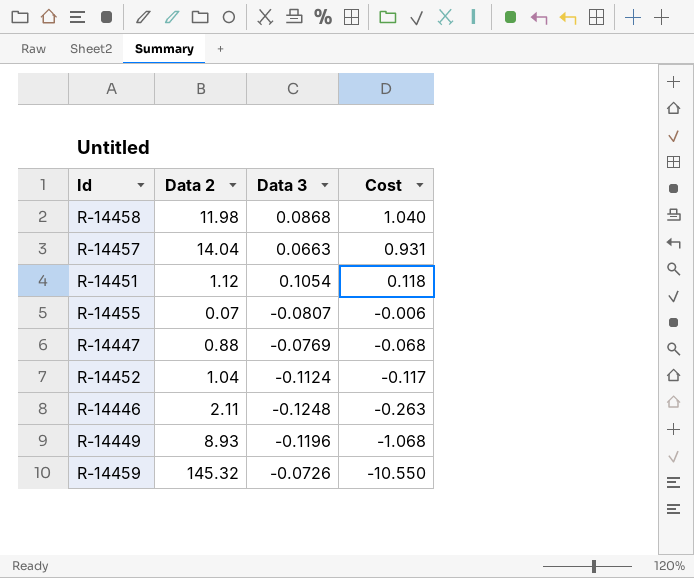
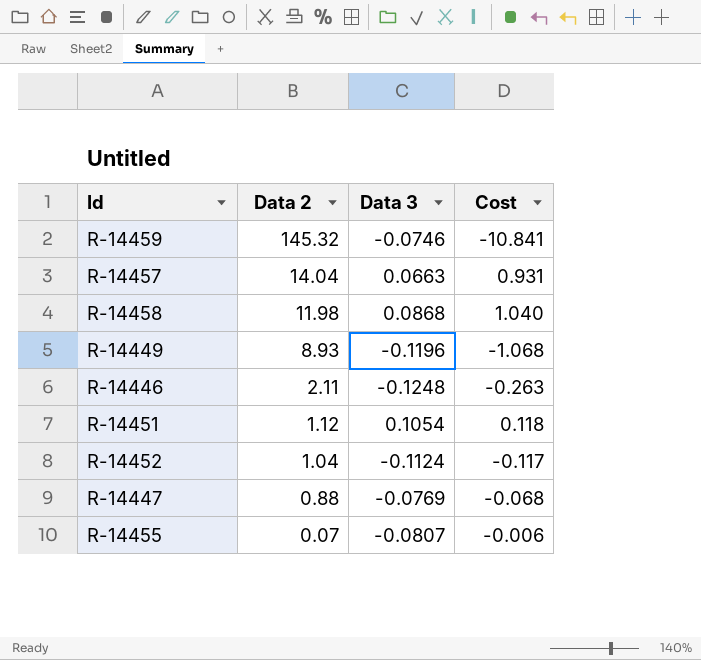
row order: Cost descending -> Data 2 descending
R-14459 | Data 3: -0.0726 -> -0.0746
R-14459 | Cost: -10.550 -> -10.841

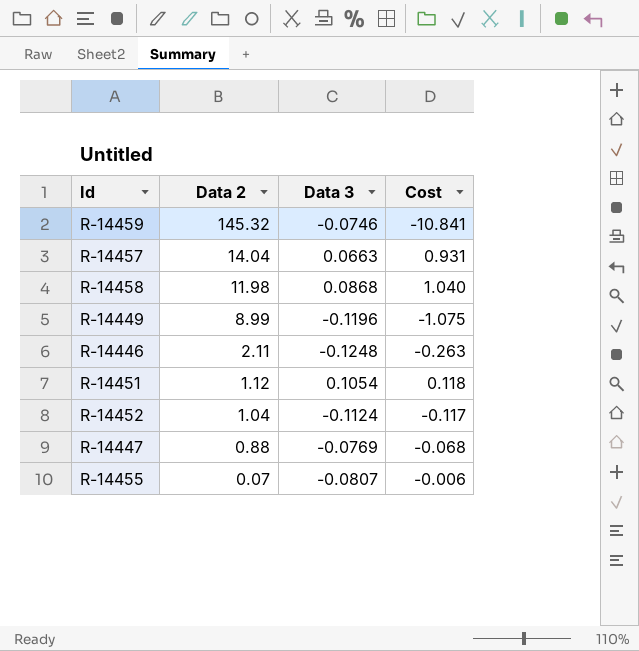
R-14449 | Data 2: 8.93 -> 8.99
R-14449 | Cost: -1.068 -> -1.075

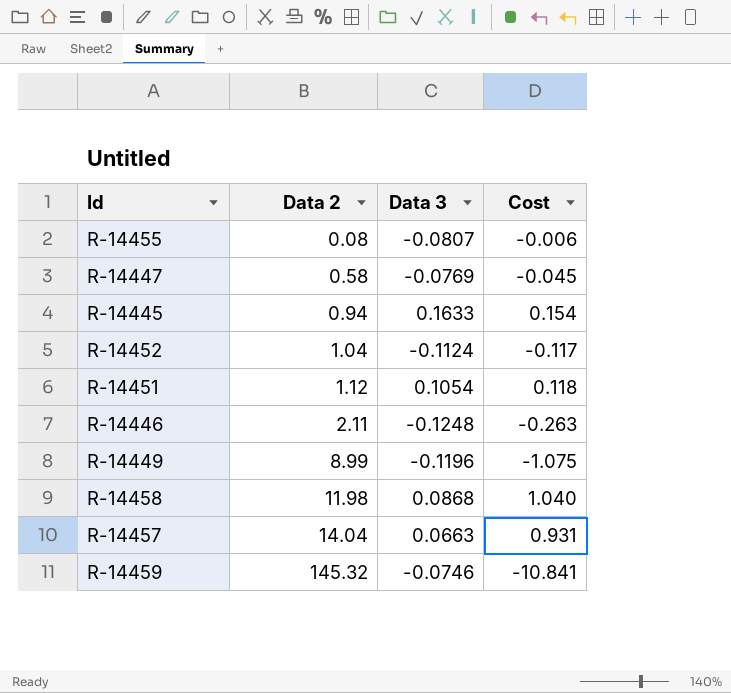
row order: Data 2 descending -> Data 2 ascending
R-14455 | Data 2: 0.07 -> 0.08
R-14447 | Data 2: 0.88 -> 0.58
R-14447 | Cost: -0.068 -> -0.045
row R-14445: none -> 0.94 | 0.1633 | 0.154

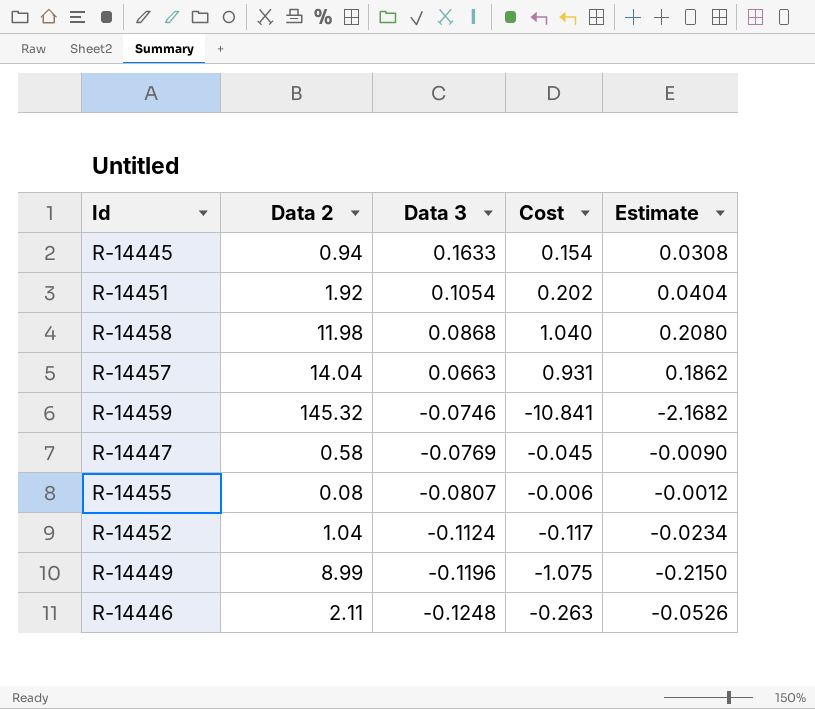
row order: Data 2 ascending -> Data 3 descending
column Estimate | formula: none -> [Cost] * 0.2
R-14451 | Data 2: 1.12 -> 1.92
R-14451 | Cost: 0.118 -> 0.202

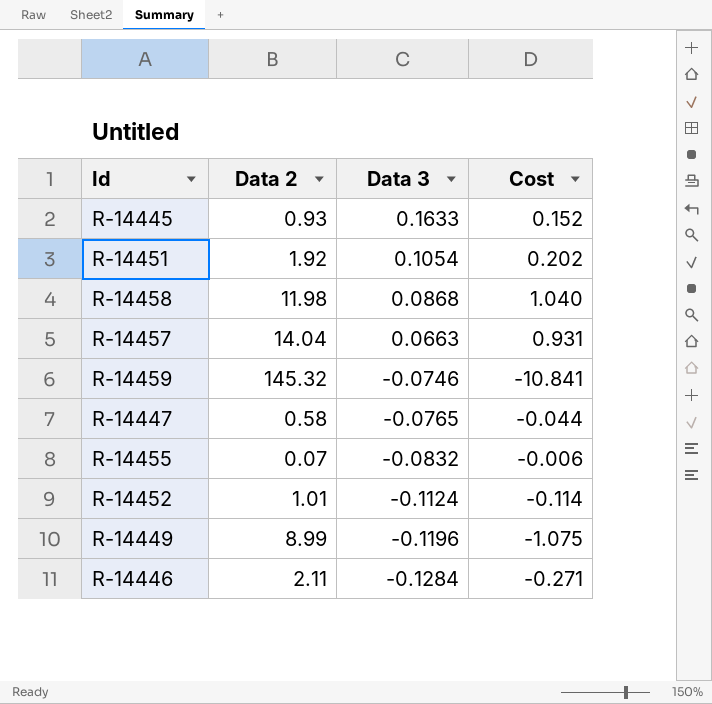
column Estimate | formula: [Cost] * 0.2 -> none
R-14445 | Data 2: 0.94 -> 0.93
R-14445 | Cost: 0.154 -> 0.152
R-14447 | Data 3: -0.0769 -> -0.0765
R-14447 | Cost: -0.045 -> -0.044
R-14455 | Data 2: 0.08 -> 0.07
R-14455 | Data 3: -0.0807 -> -0.0832
R-14452 | Data 2: 1.04 -> 1.01
R-14452 | Cost: -0.117 -> -0.114
R-14446 | Data 3: -0.1248 -> -0.1284
R-14446 | Cost: -0.263 -> -0.271

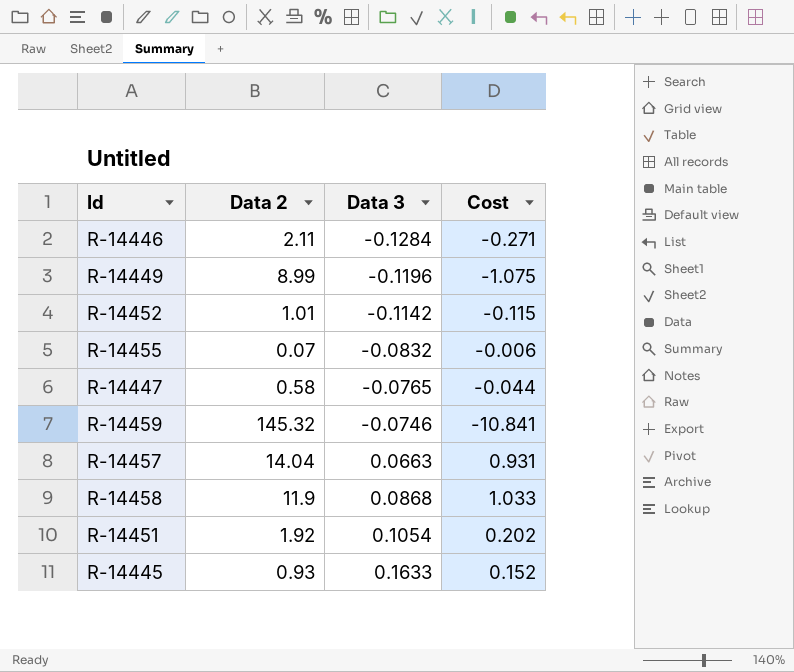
row order: Data 3 descending -> Data 3 ascending
R-14452 | Data 3: -0.1124 -> -0.1142
R-14452 | Cost: -0.114 -> -0.115
R-14458 | Data 2: 11.98 -> 11.9
R-14458 | Cost: 1.040 -> 1.033

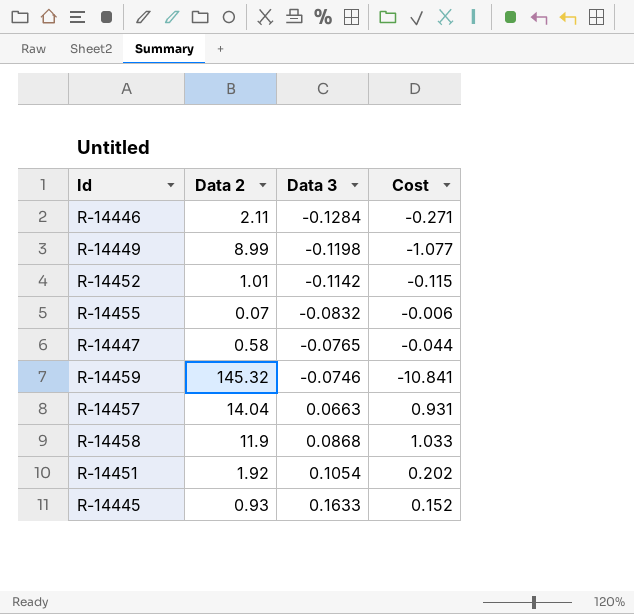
R-14449 | Data 3: -0.1196 -> -0.1198
R-14449 | Cost: -1.075 -> -1.077

